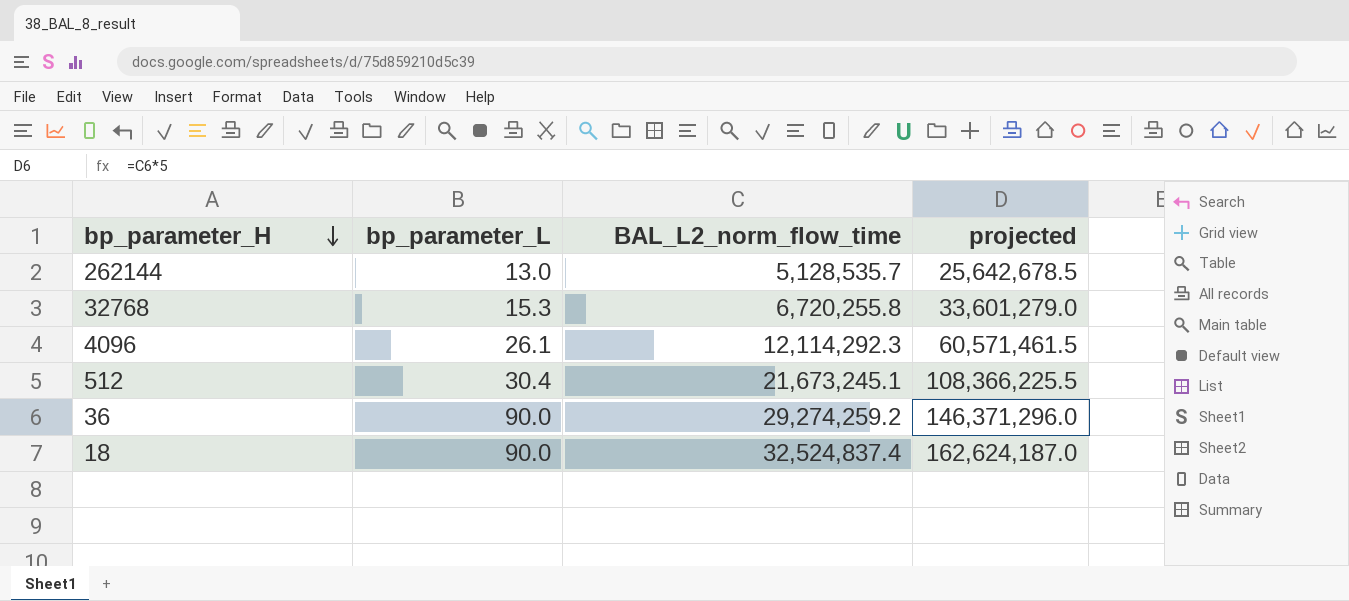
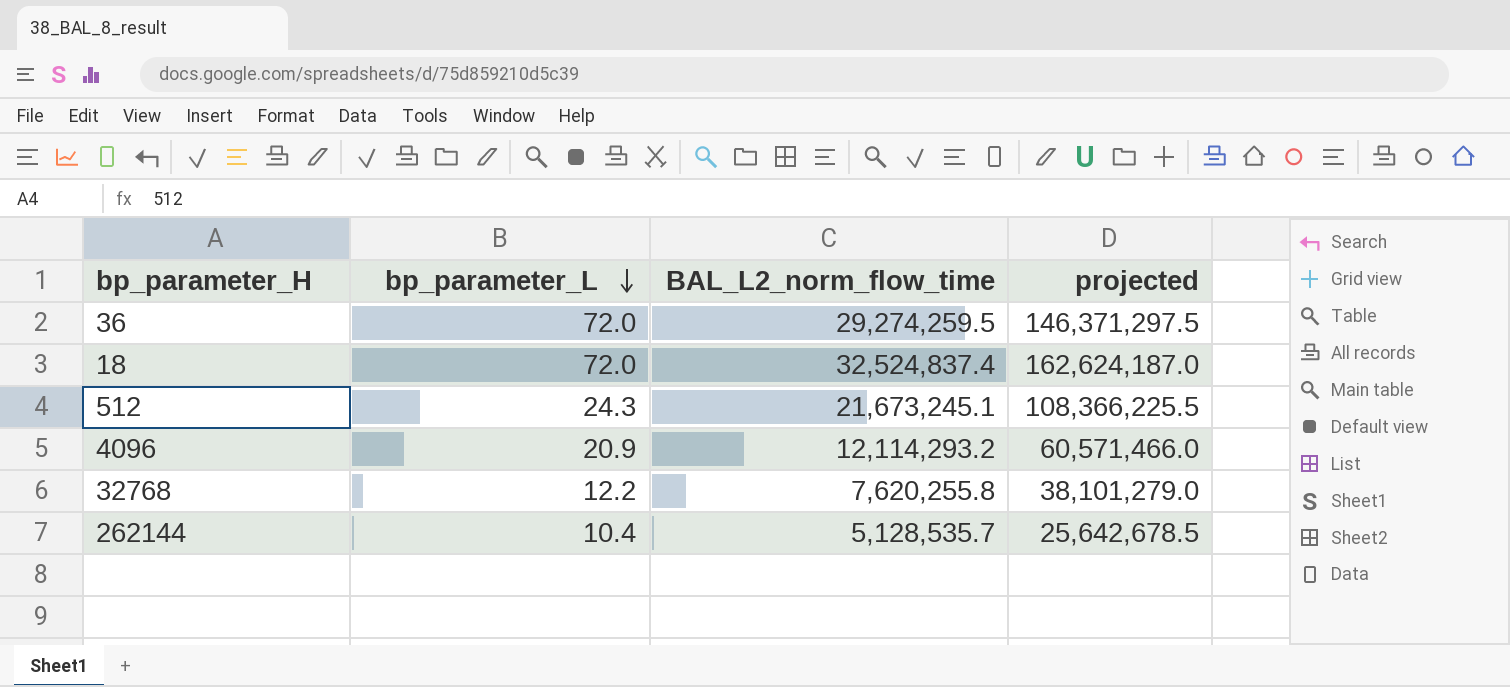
row order: bp_parameter_H descending -> bp_parameter_L descending
36 | bp_parameter_L: 90.0 -> 72.0
36 | BAL_L2_norm_flow_time: 29,274,259.2 -> 29,274,259.5
36 | projected: 146,371,296.0 -> 146,371,297.5
18 | bp_parameter_L: 90.0 -> 72.0
512 | bp_parameter_L: 30.4 -> 24.3
4096 | bp_parameter_L: 26.1 -> 20.9
4096 | BAL_L2_norm_flow_time: 12,114,292.3 -> 12,114,293.2
4096 | projected: 60,571,461.5 -> 60,571,466.0
32768 | bp_parameter_L: 15.3 -> 12.2
32768 | BAL_L2_norm_flow_time: 6,720,255.8 -> 7,620,255.8
32768 | projected: 33,601,279.0 -> 38,101,279.0
262144 | bp_parameter_L: 13.0 -> 10.4

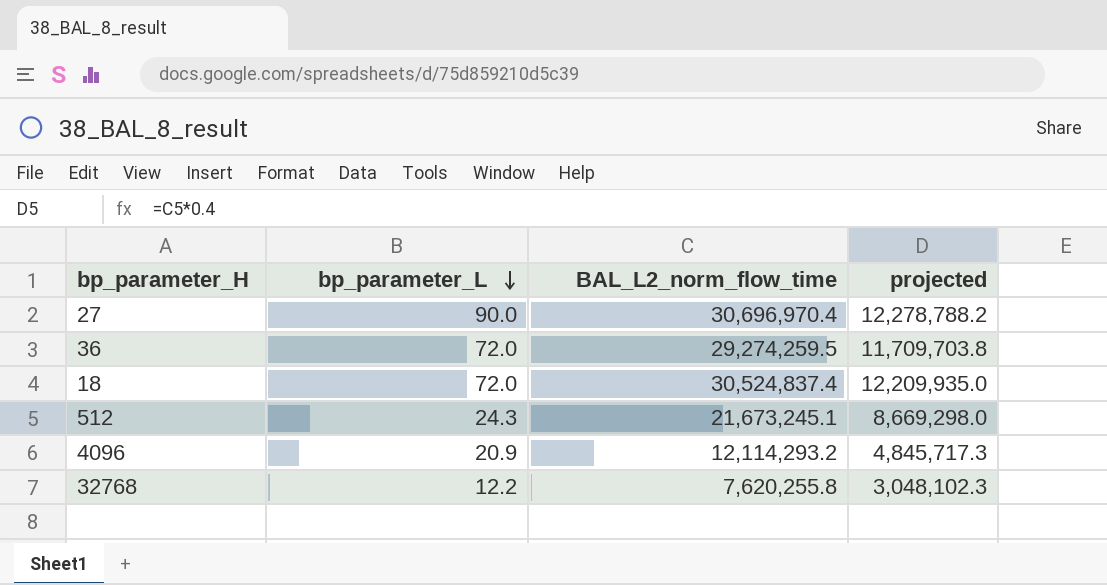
column projected | formula: [BAL_L2_norm_flow_time] * 5 -> [BAL_L2_norm_flow_time] * 0.4
row 262144: 10.4 | 5,128,535.7 | 25,642,678.5 -> none
row 27: none -> 90.0 | 30,696,970.4 | 12,278,788.2
18 | BAL_L2_norm_flow_time: 32,524,837.4 -> 30,524,837.4

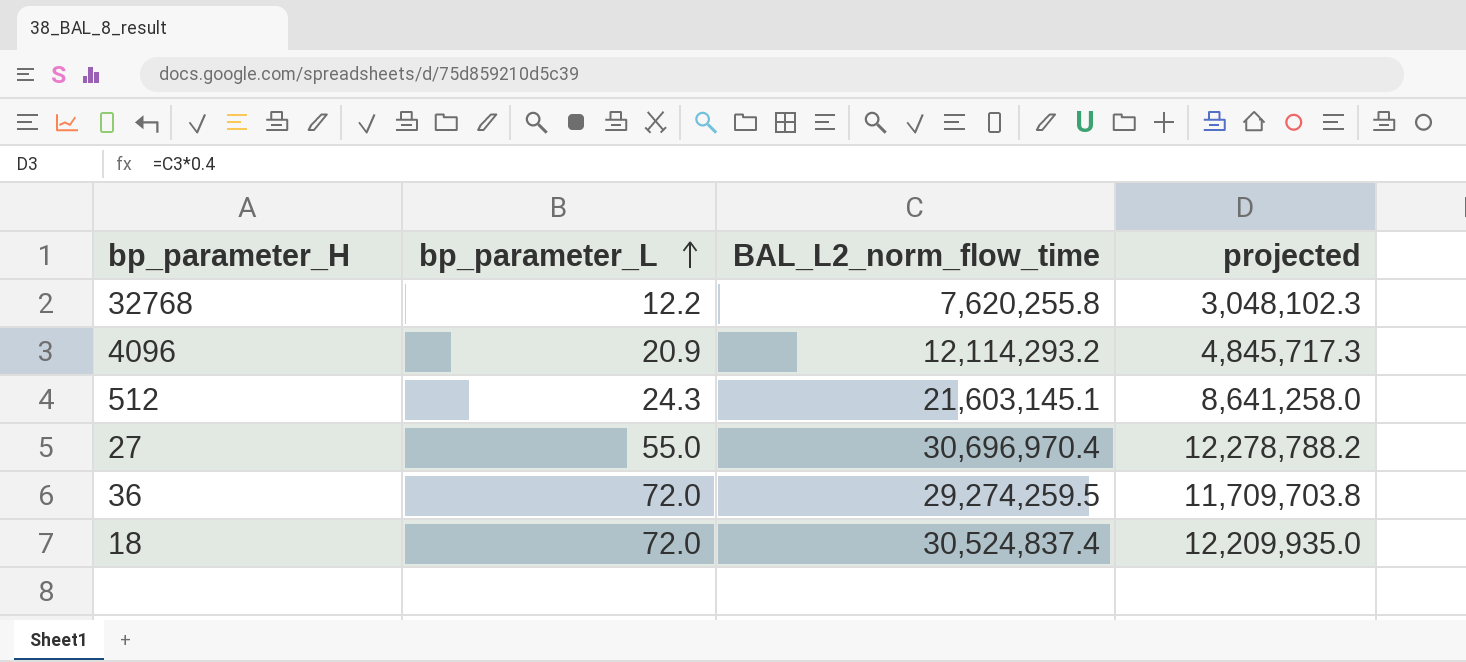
row order: bp_parameter_L descending -> bp_parameter_L ascending
512 | BAL_L2_norm_flow_time: 21,673,245.1 -> 21,603,145.1
512 | projected: 8,669,298.0 -> 8,641,258.0
27 | bp_parameter_L: 90.0 -> 55.0

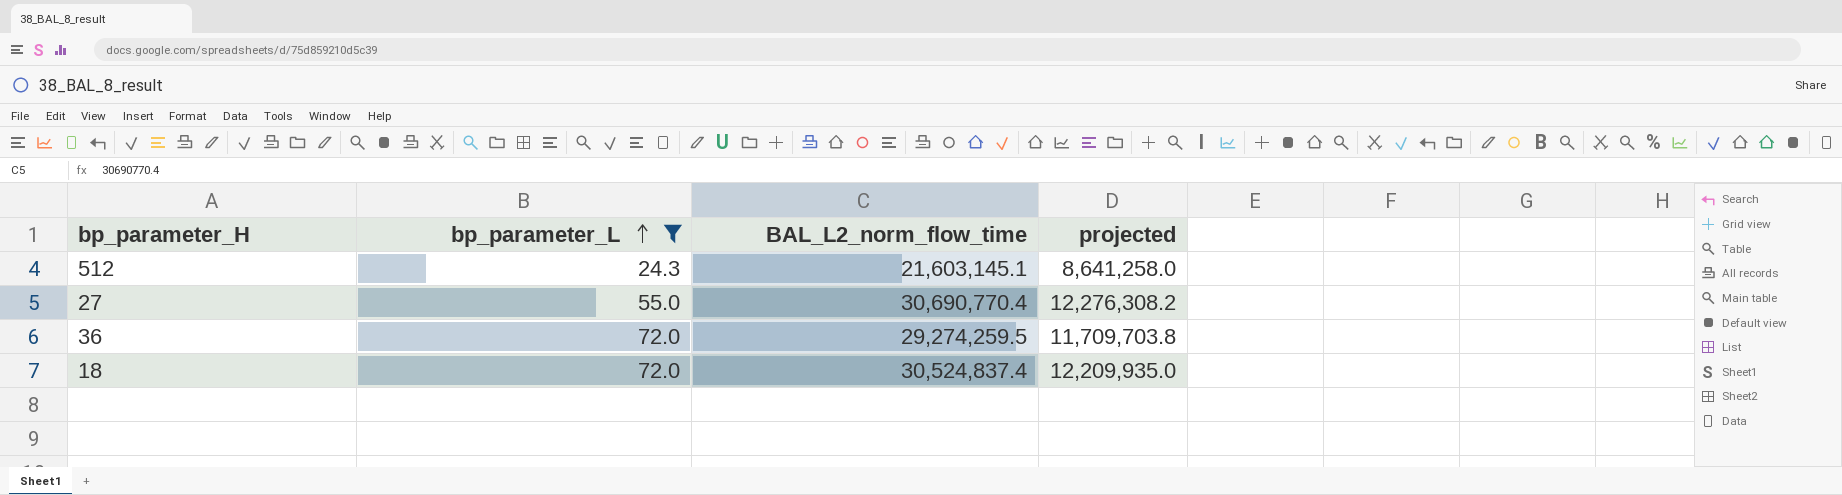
filter: none -> bp_parameter_L >= 24.3
27 | BAL_L2_norm_flow_time: 30,696,970.4 -> 30,690,770.4
27 | projected: 12,278,788.2 -> 12,276,308.2

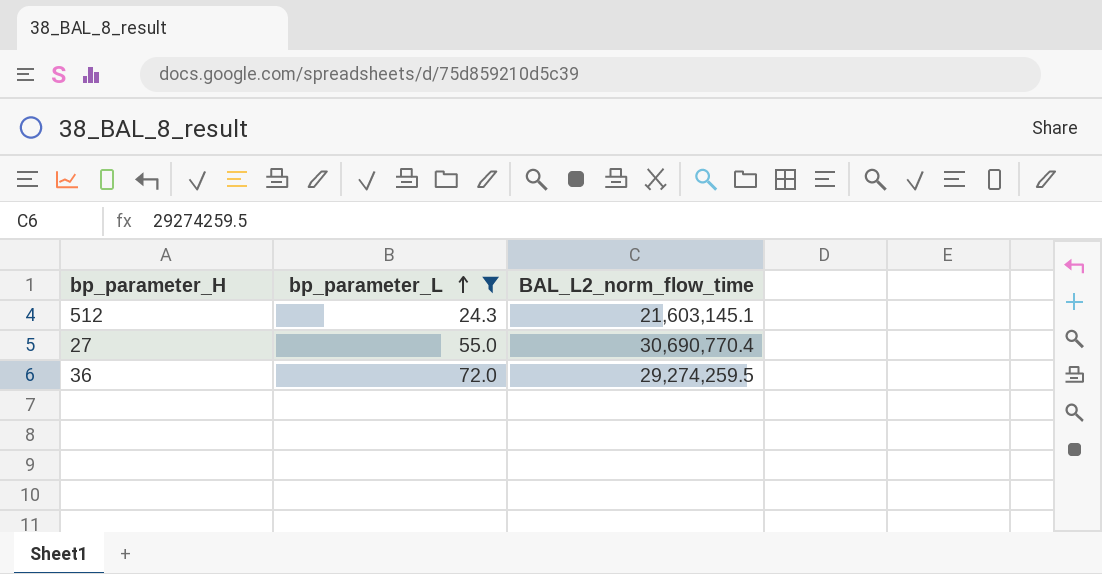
column projected | formula: [BAL_L2_norm_flow_time] * 0.4 -> none
row 18: 72.0 | 30,524,837.4 | 12,209,935.0 -> none

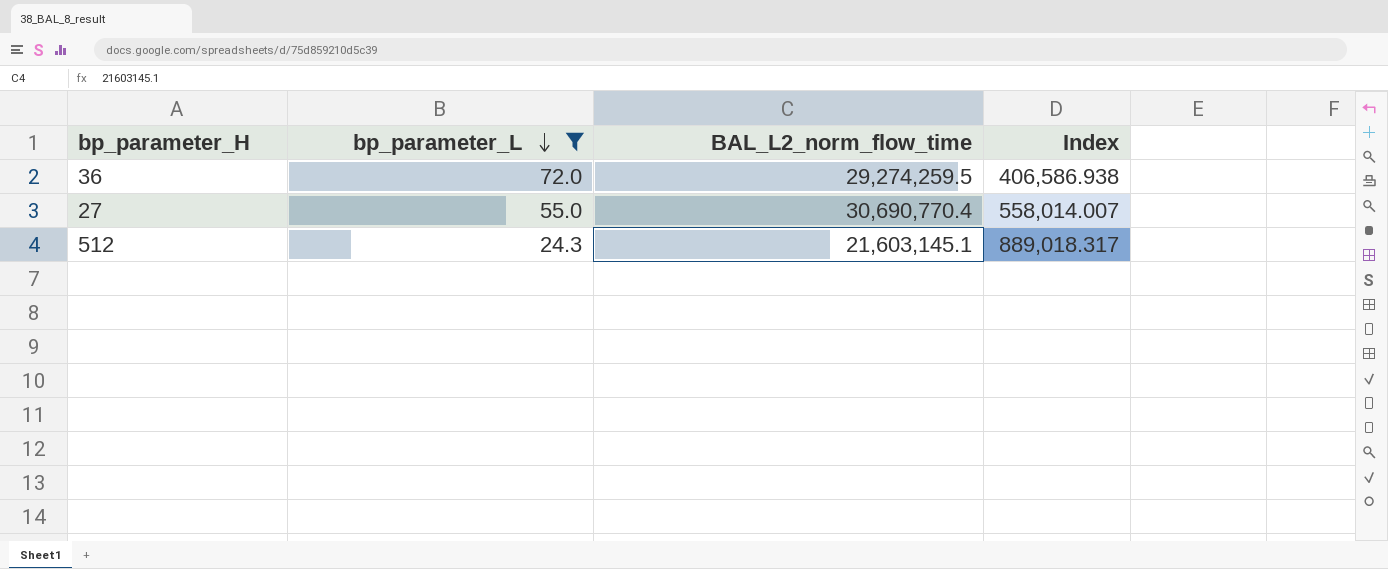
row order: bp_parameter_L ascending -> bp_parameter_L descending
column Index | formula: none -> [BAL_L2_norm_flow_time] / [bp_parameter_L]

